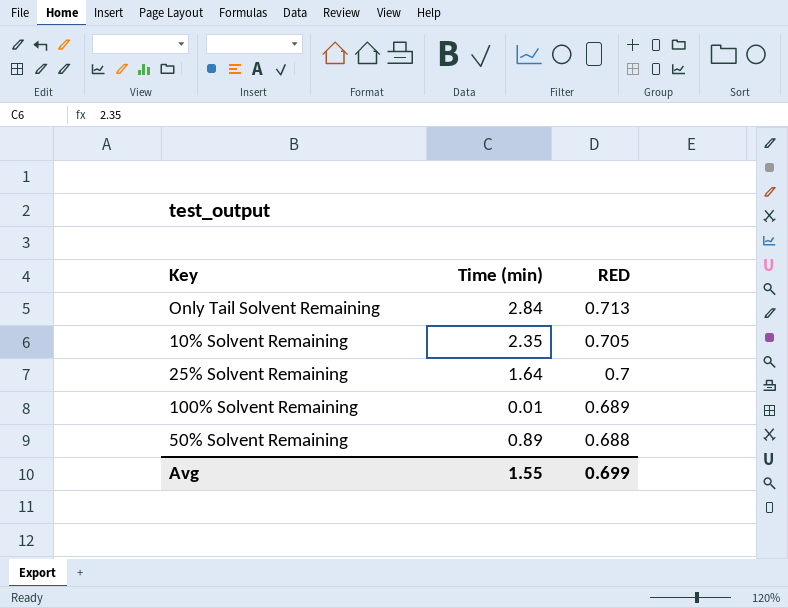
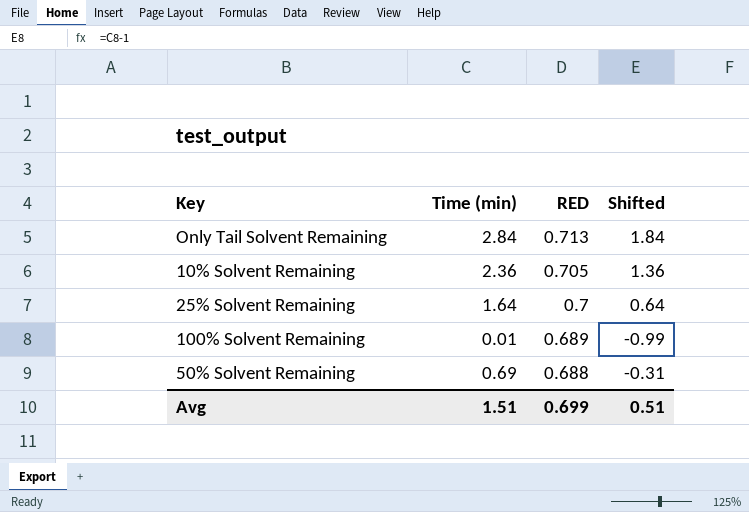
column Shifted | formula: none -> [Time (min)] - 1
10% Solvent Remaining | Time (min): 2.35 -> 2.36
50% Solvent Remaining | Time (min): 0.89 -> 0.69
Avg | Time (min): 1.55 -> 1.51

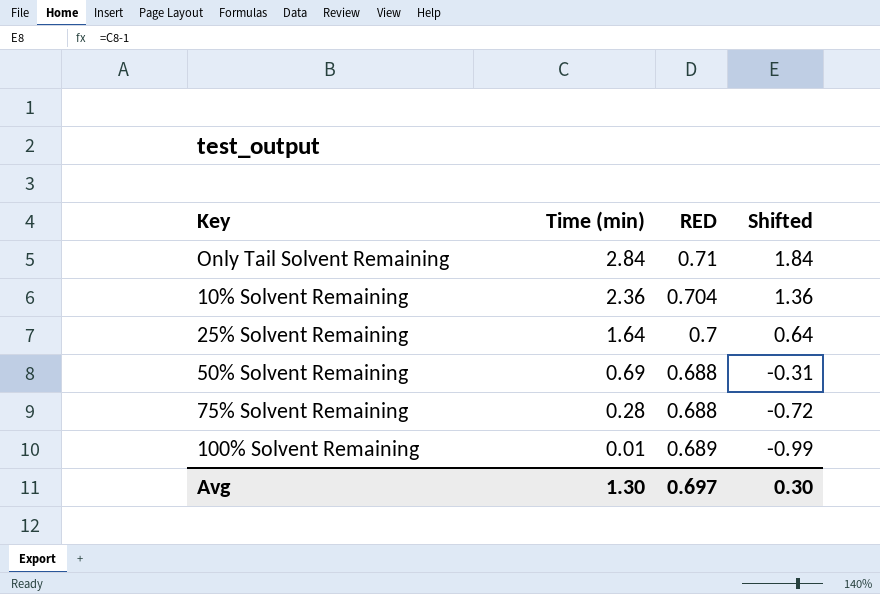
row order: RED descending -> Time (min) descending
Only Tail Solvent Remaining | RED: 0.713 -> 0.71
10% Solvent Remaining | RED: 0.705 -> 0.704
row 75% Solvent Remaining: none -> 0.28 | 0.688 | -0.72
Avg | Time (min): 1.51 -> 1.30
Avg | RED: 0.699 -> 0.697
Avg | Shifted: 0.51 -> 0.30

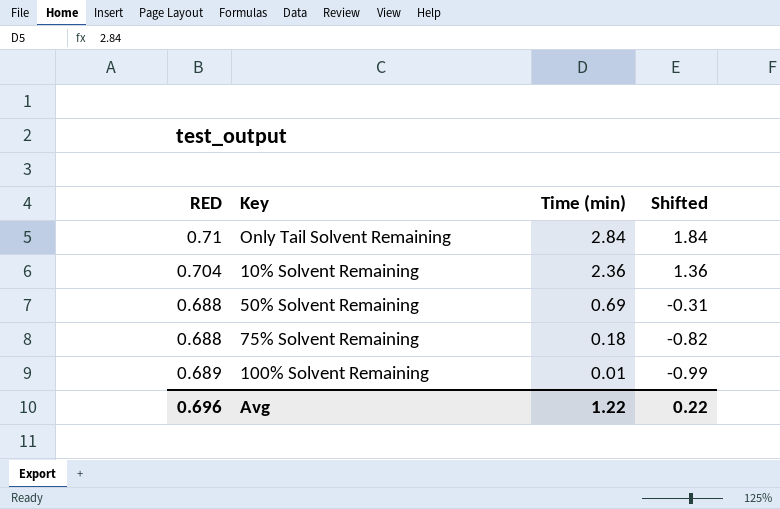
column RED | position: 3 -> 1
row 25% Solvent Remaining: 1.64 | 0.7 | 0.64 -> none
75% Solvent Remaining | Time (min): 0.28 -> 0.18
75% Solvent Remaining | Shifted: -0.72 -> -0.82
Avg | RED: 0.697 -> 0.696
Avg | Time (min): 1.30 -> 1.22
Avg | Shifted: 0.30 -> 0.22

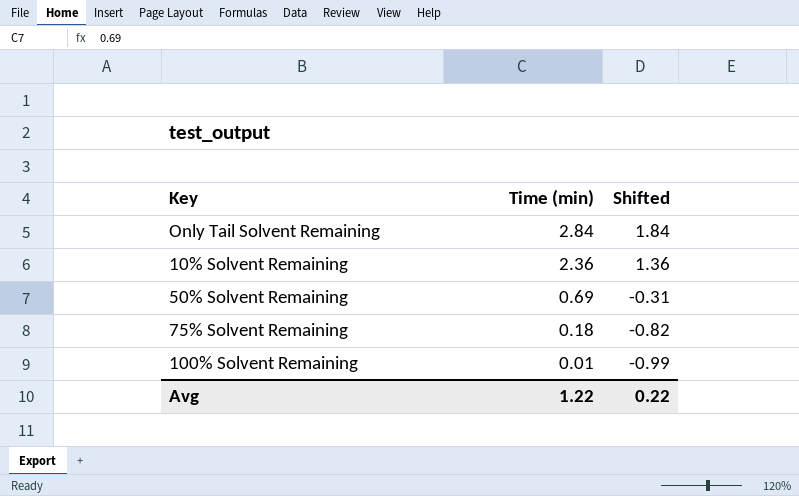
column RED | position: 1 -> none

